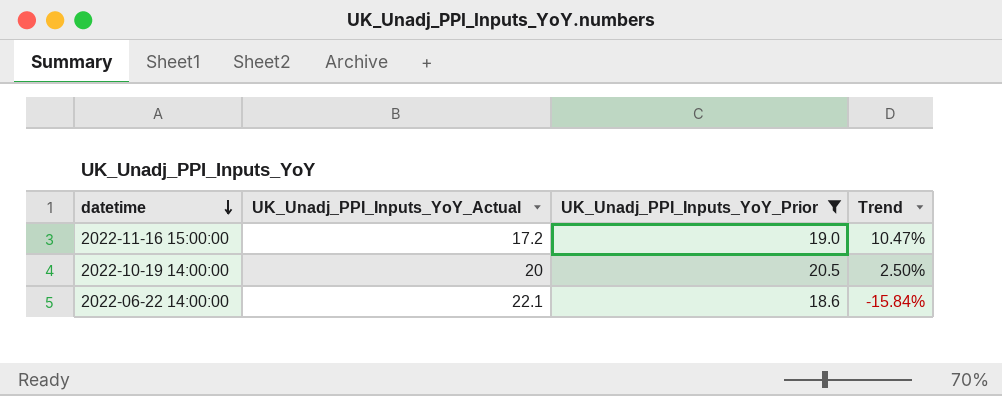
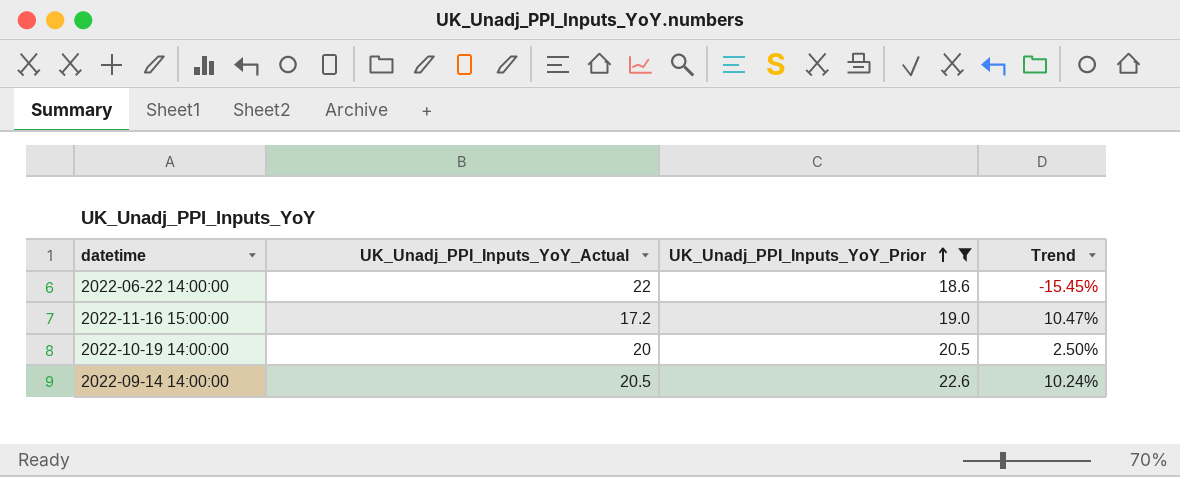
row order: datetime descending -> UK_Unadj_PPI_Inputs_YoY_Prior ascending
2022-06-22 14:00:00 | UK_Unadj_PPI_Inputs_YoY_Actual: 22.1 -> 22
2022-06-22 14:00:00 | Trend: -15.84% -> -15.45%
row 2022-09-14 14:00:00: none -> 20.5 | 22.6 | 10.24%

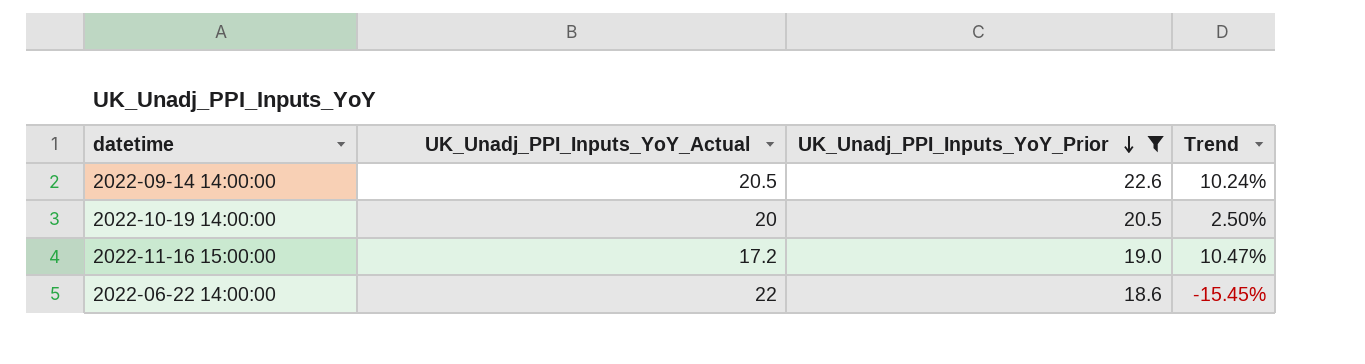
row order: UK_Unadj_PPI_Inputs_YoY_Prior ascending -> UK_Unadj_PPI_Inputs_YoY_Prior descending

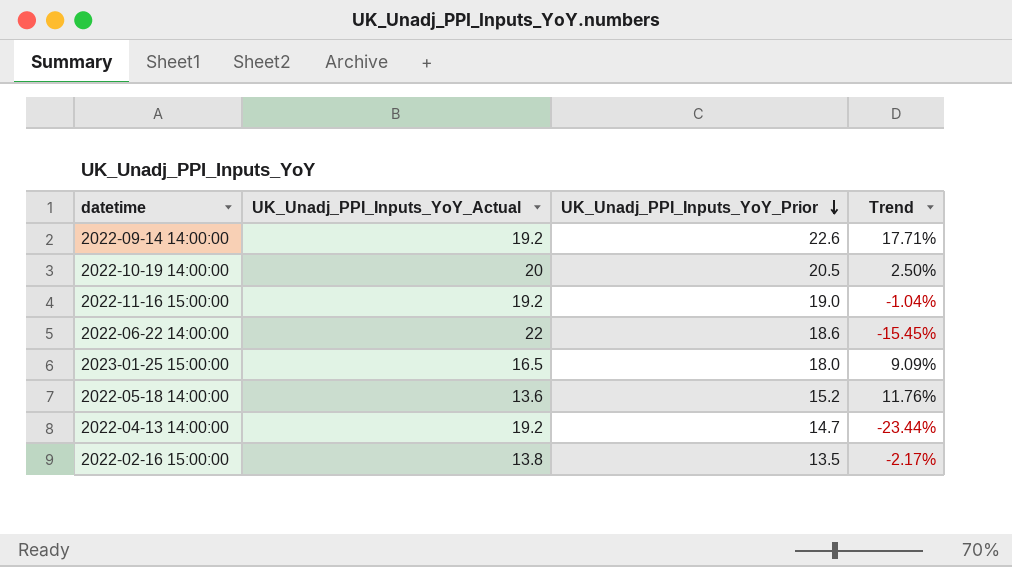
filter: UK_Unadj_PPI_Inputs_YoY_Prior >= 18.6 -> none
2022-09-14 14:00:00 | UK_Unadj_PPI_Inputs_YoY_Actual: 20.5 -> 19.2
2022-09-14 14:00:00 | Trend: 10.24% -> 17.71%
2022-11-16 15:00:00 | UK_Unadj_PPI_Inputs_YoY_Actual: 17.2 -> 19.2
2022-11-16 15:00:00 | Trend: 10.47% -> -1.04%

